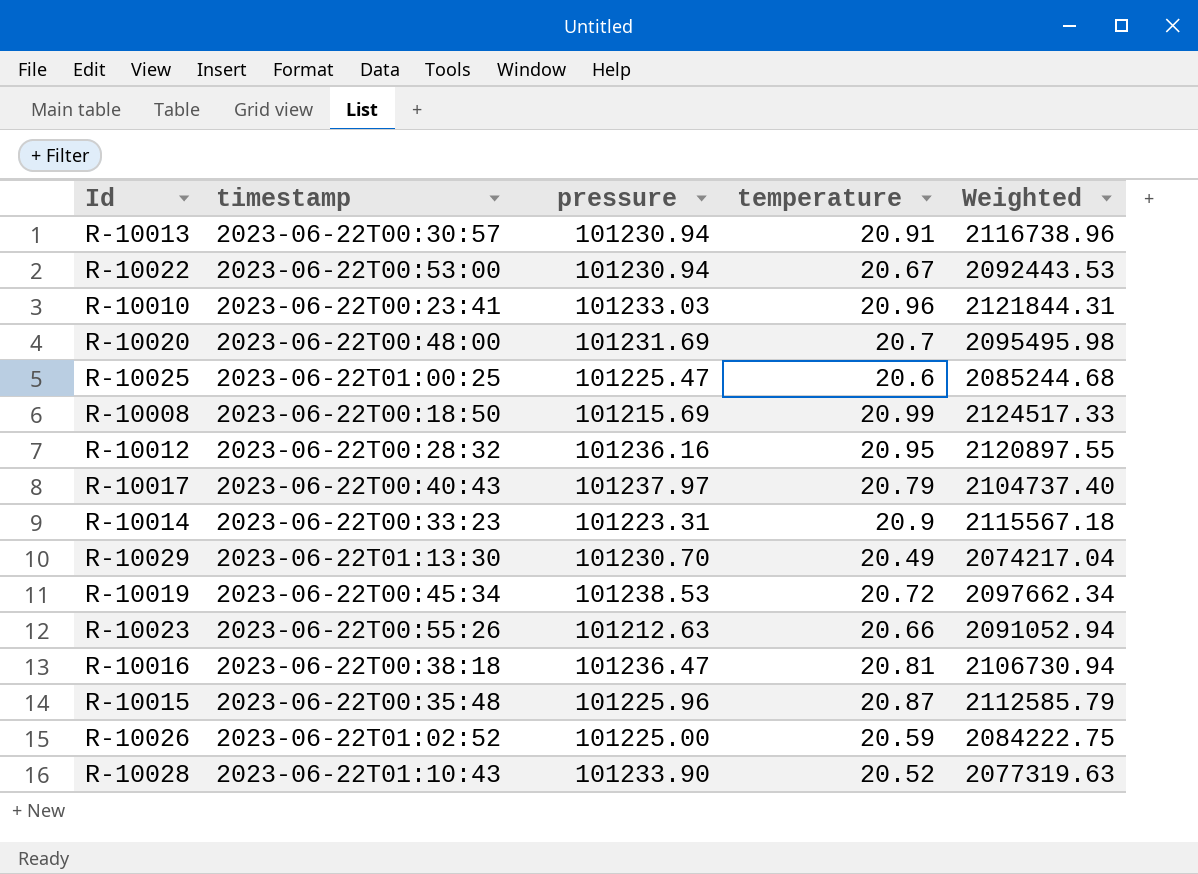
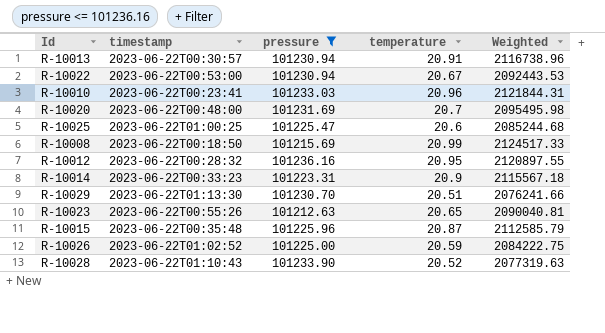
filter: none -> pressure <= 101236.16
R-10029 | temperature: 20.49 -> 20.51
R-10029 | Weighted: 2074217.04 -> 2076241.66
R-10023 | temperature: 20.66 -> 20.65
R-10023 | Weighted: 2091052.94 -> 2090040.81

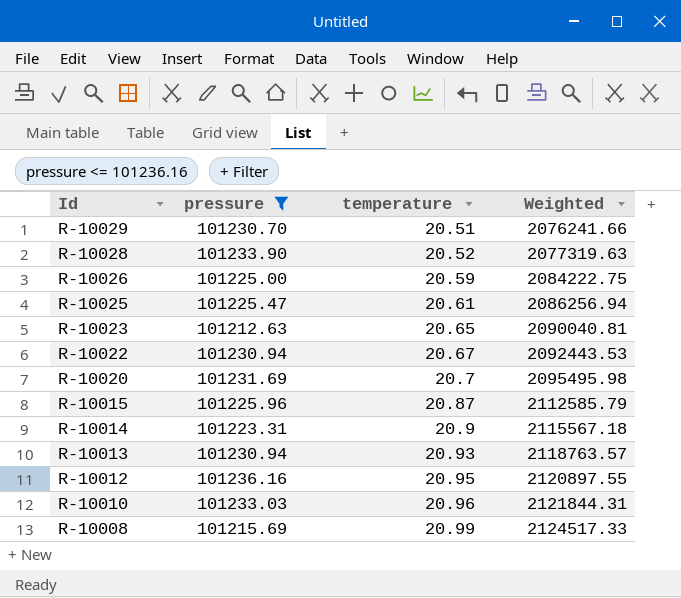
row order: none -> Id descending
column timestamp | position: 2 -> none
R-10025 | temperature: 20.6 -> 20.61
R-10025 | Weighted: 2085244.68 -> 2086256.94
R-10013 | temperature: 20.91 -> 20.93
R-10013 | Weighted: 2116738.96 -> 2118763.57

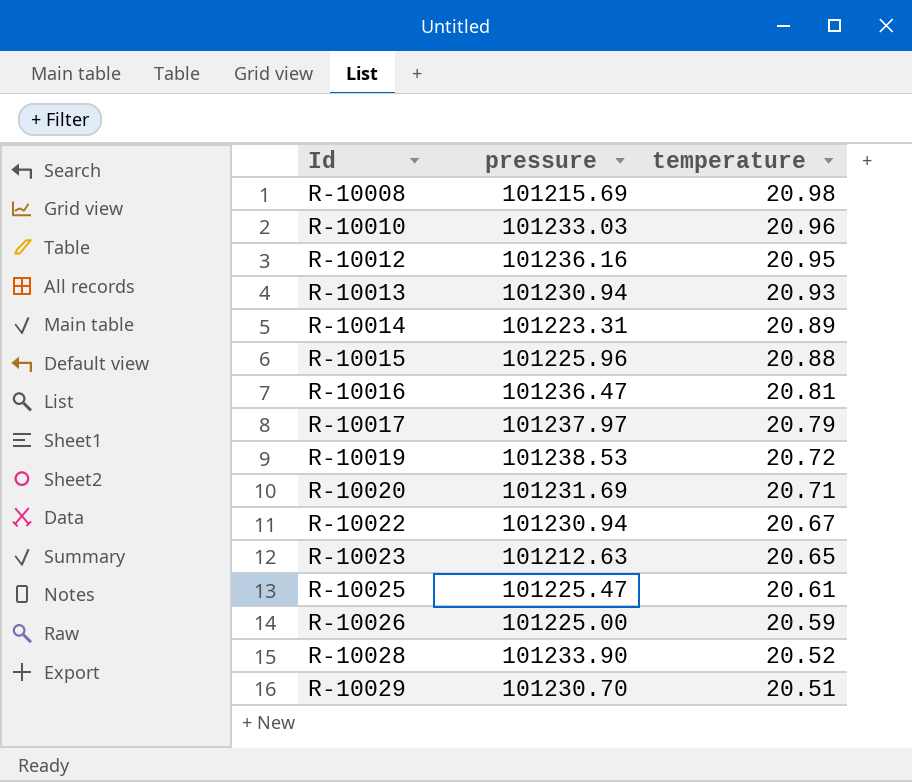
filter: pressure <= 101236.16 -> none
row order: Id descending -> Id ascending
column Weighted | formula: [pressure] * [temperature] -> none
R-10008 | temperature: 20.99 -> 20.98
R-10014 | temperature: 20.9 -> 20.89
R-10015 | temperature: 20.87 -> 20.88
R-10020 | temperature: 20.7 -> 20.71

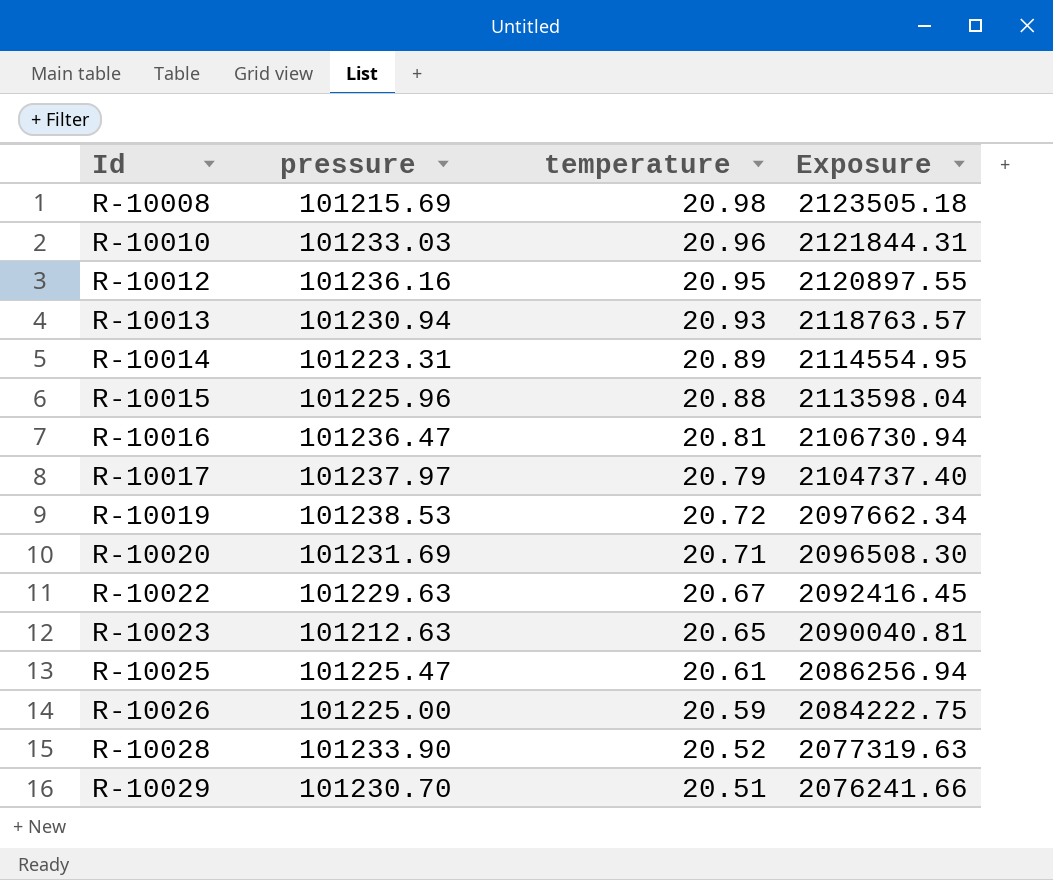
column Exposure | formula: none -> [pressure] * [temperature]
R-10022 | pressure: 101230.94 -> 101229.63

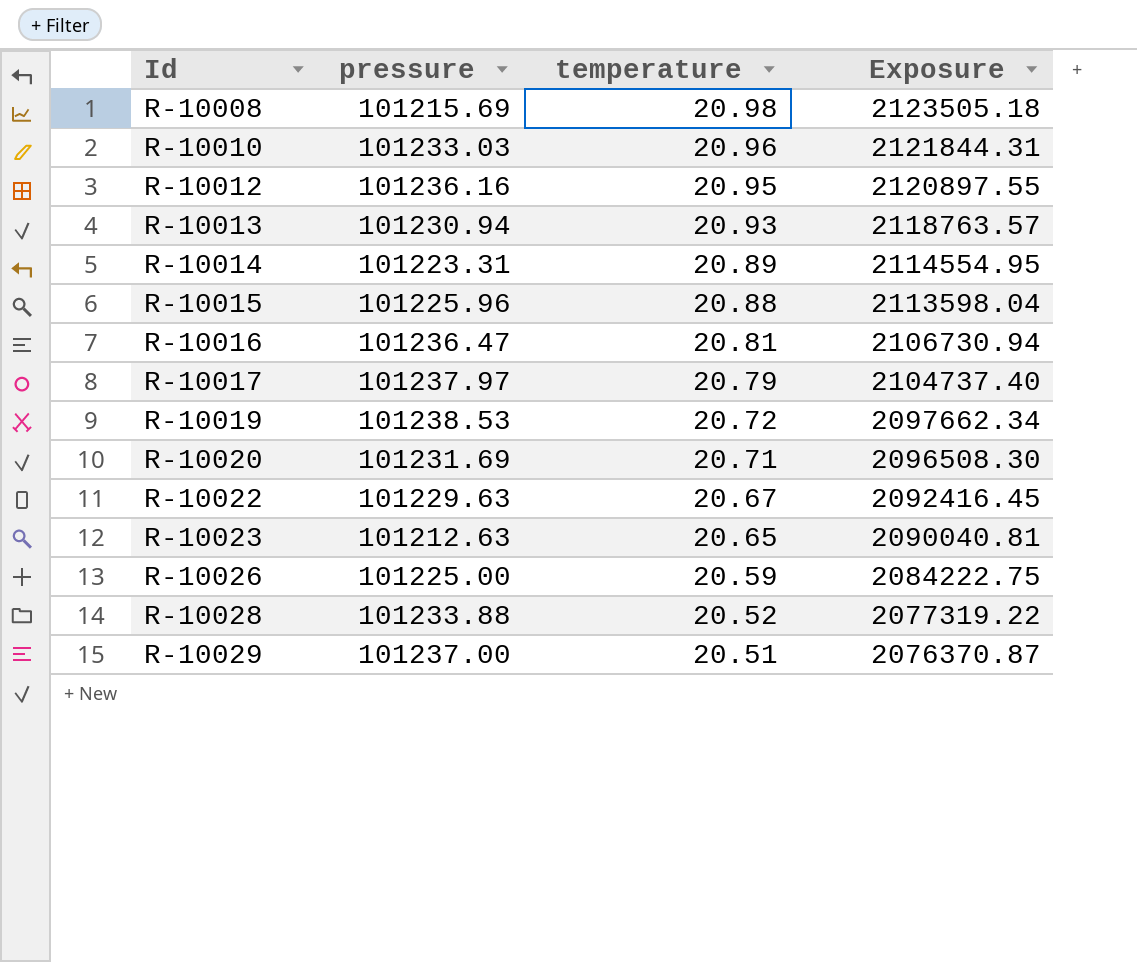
row R-10025: 101225.47 | 20.61 | 2086256.94 -> none
R-10028 | pressure: 101233.90 -> 101233.88
R-10028 | Exposure: 2077319.63 -> 2077319.22
R-10029 | pressure: 101230.70 -> 101237.00
R-10029 | Exposure: 2076241.66 -> 2076370.87

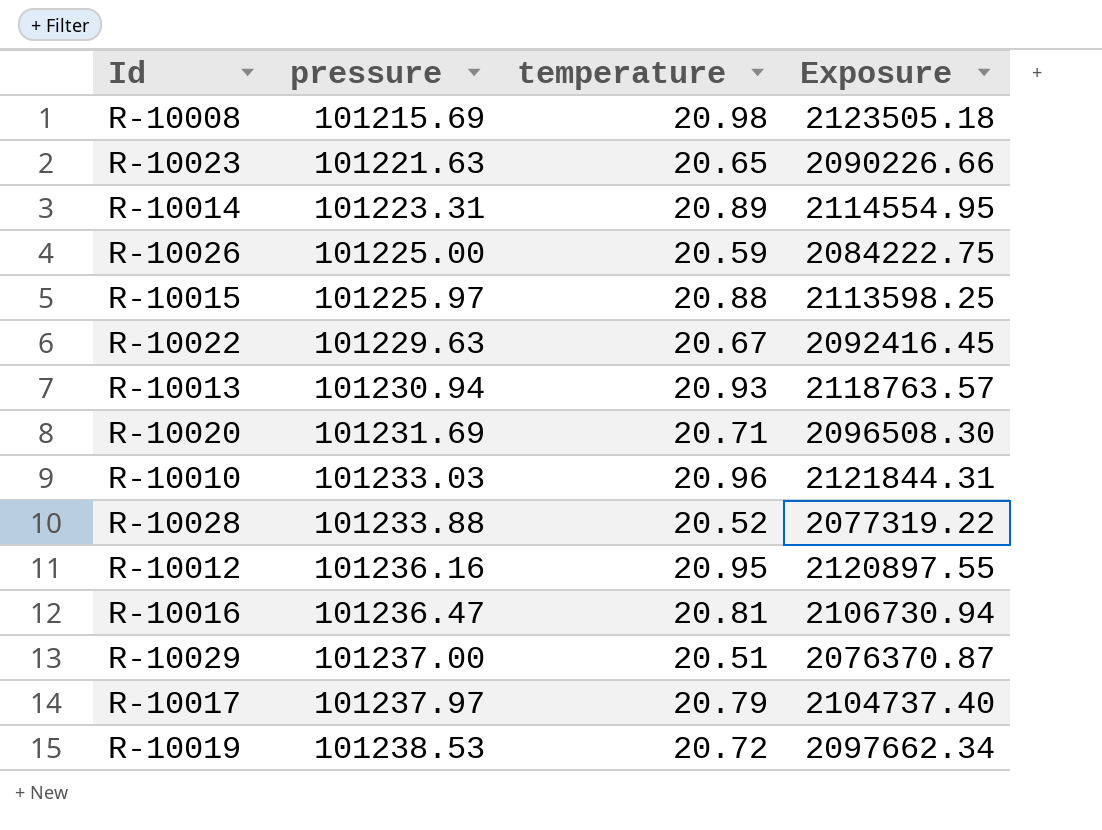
row order: Id ascending -> pressure ascending
R-10023 | pressure: 101212.63 -> 101221.63
R-10023 | Exposure: 2090040.81 -> 2090226.66
R-10015 | pressure: 101225.96 -> 101225.97
R-10015 | Exposure: 2113598.04 -> 2113598.25

